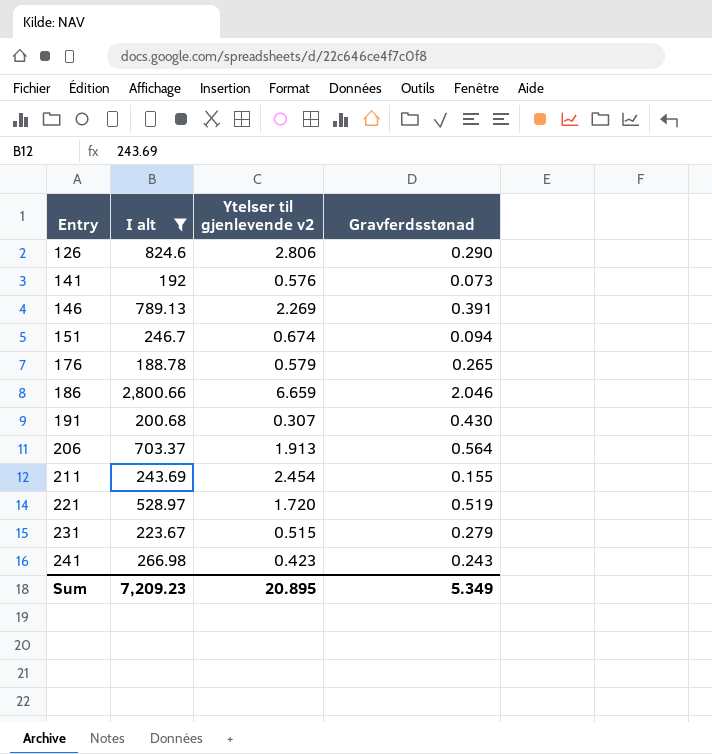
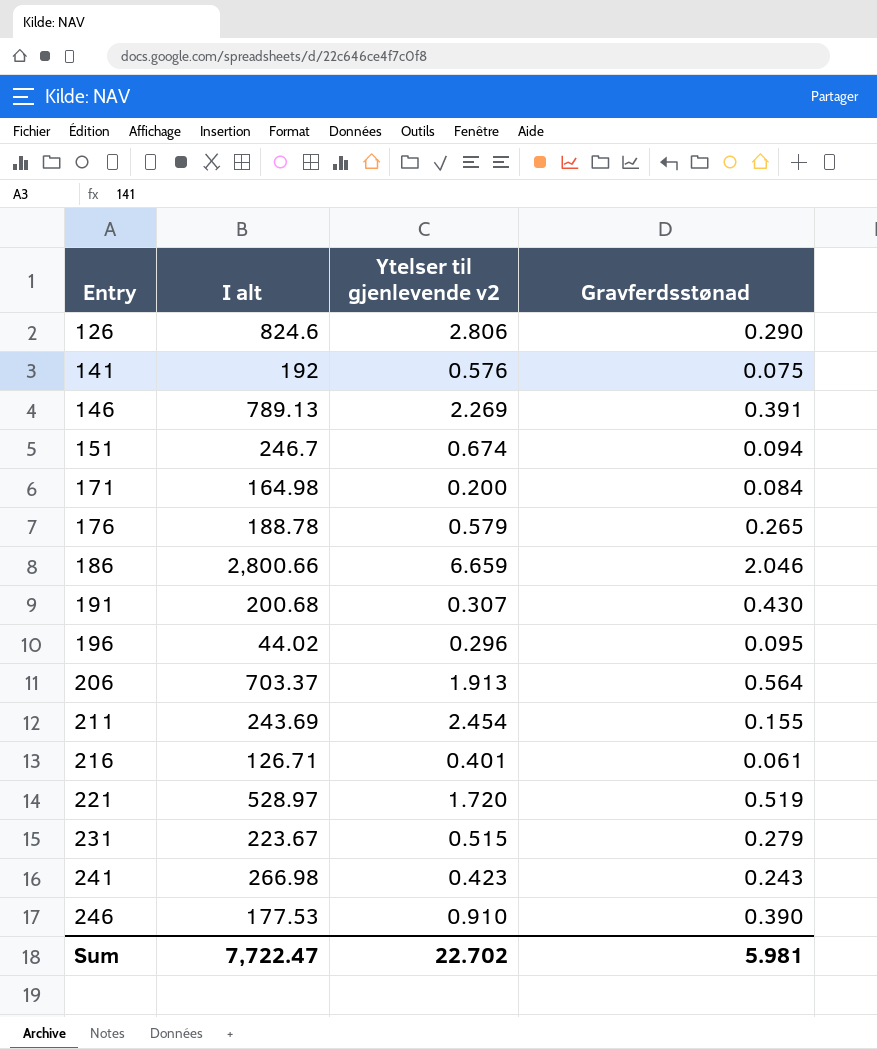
filter: I alt >= 188.78 -> none
141 | Gravferdsstønad: 0.073 -> 0.075
Sum | I alt: 7,209.23 -> 7,722.47
Sum | Ytelser til gjenlevende v2: 20.895 -> 22.702
Sum | Gravferdsstønad: 5.349 -> 5.981

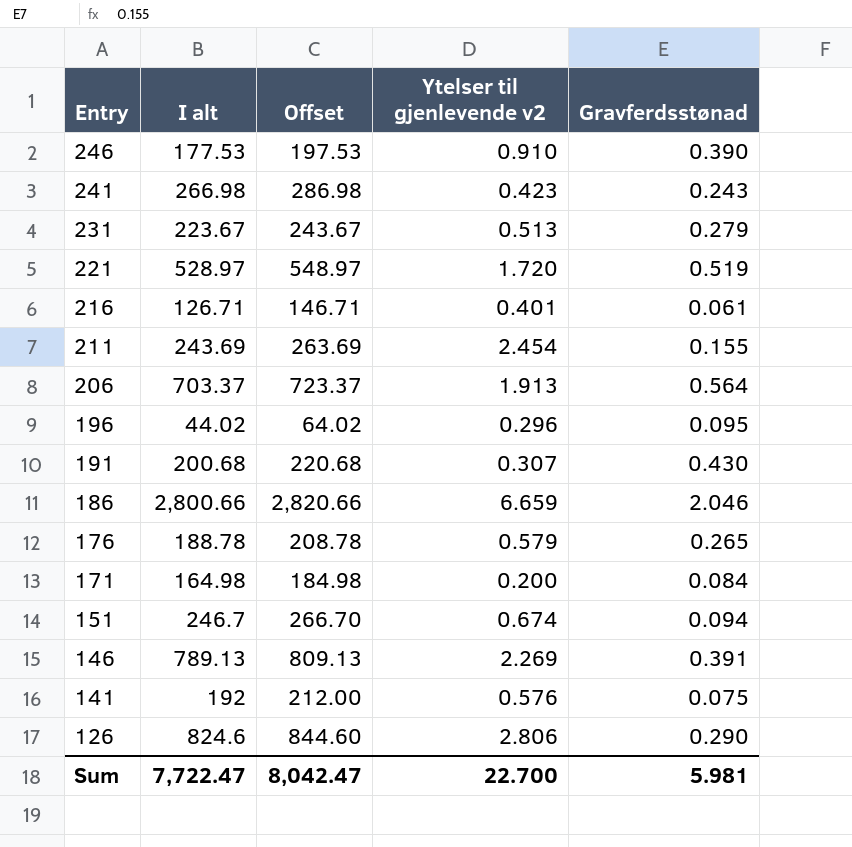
row order: Entry ascending -> Entry descending
column Offset | formula: none -> [I alt] + 20
231 | Ytelser til gjenlevende v2: 0.515 -> 0.513
Sum | Ytelser til gjenlevende v2: 22.702 -> 22.700

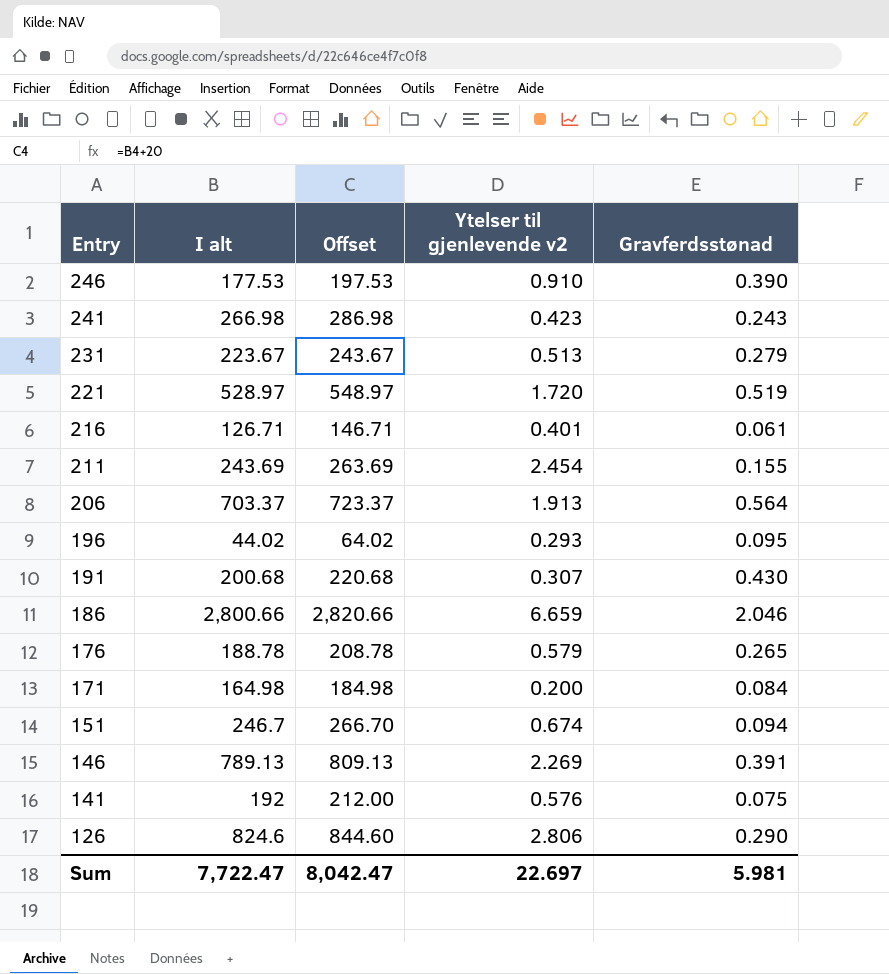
196 | Ytelser til gjenlevende v2: 0.296 -> 0.293
Sum | Ytelser til gjenlevende v2: 22.700 -> 22.697

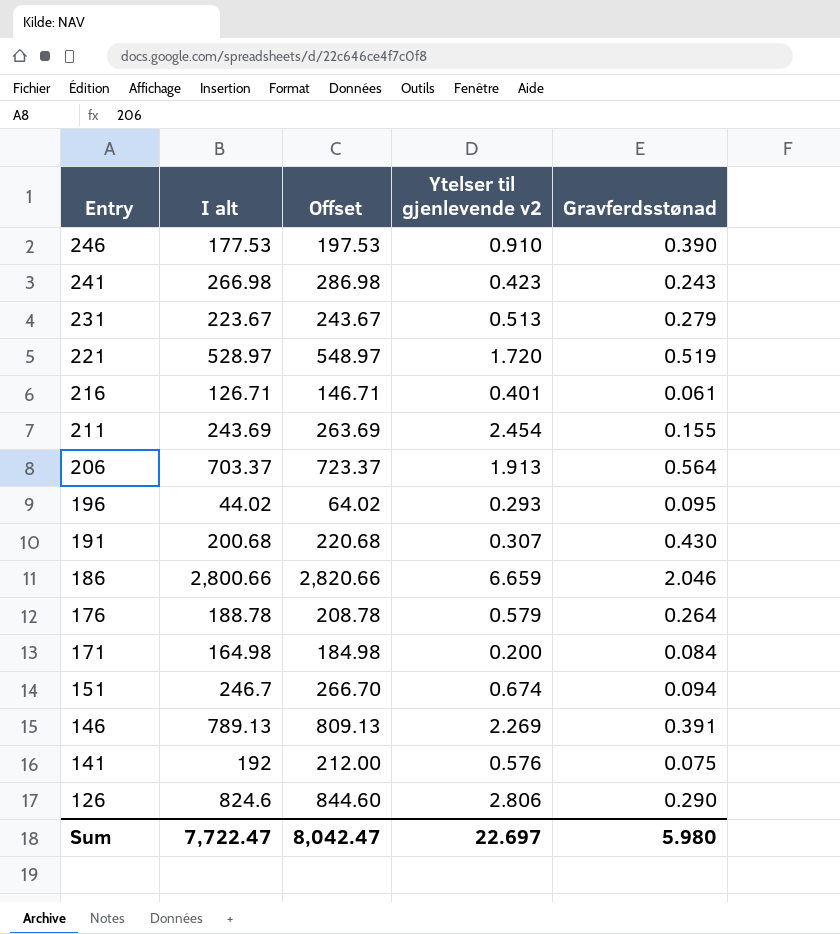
176 | Gravferdsstønad: 0.265 -> 0.264
Sum | Gravferdsstønad: 5.981 -> 5.980

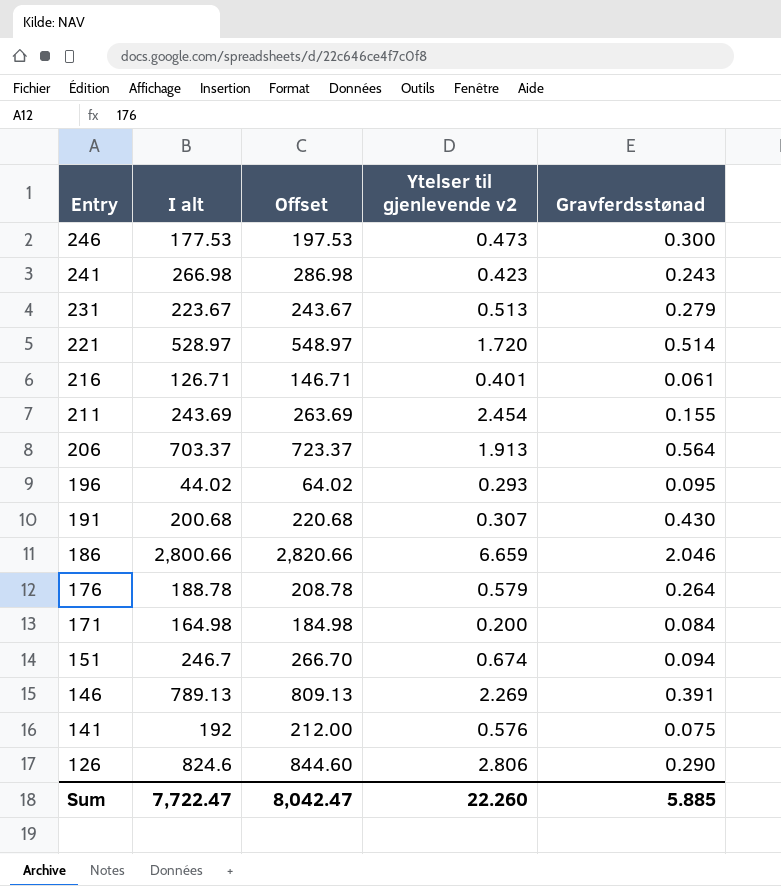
246 | Ytelser til gjenlevende v2: 0.910 -> 0.473
246 | Gravferdsstønad: 0.390 -> 0.300
221 | Gravferdsstønad: 0.519 -> 0.514
Sum | Ytelser til gjenlevende v2: 22.697 -> 22.260
Sum | Gravferdsstønad: 5.980 -> 5.885

